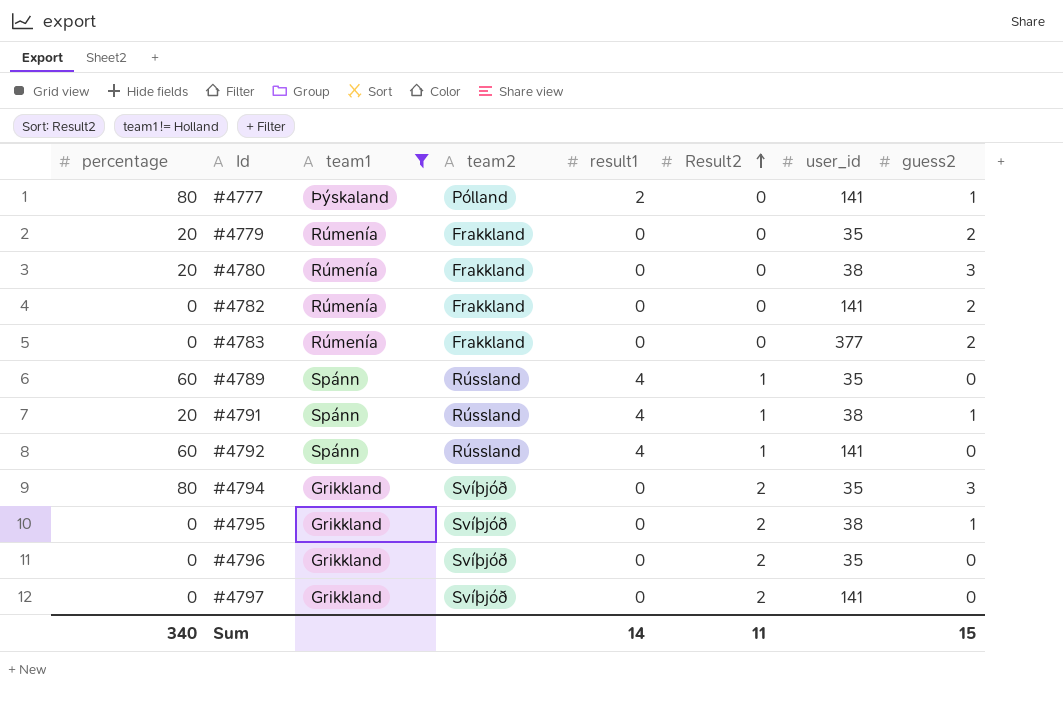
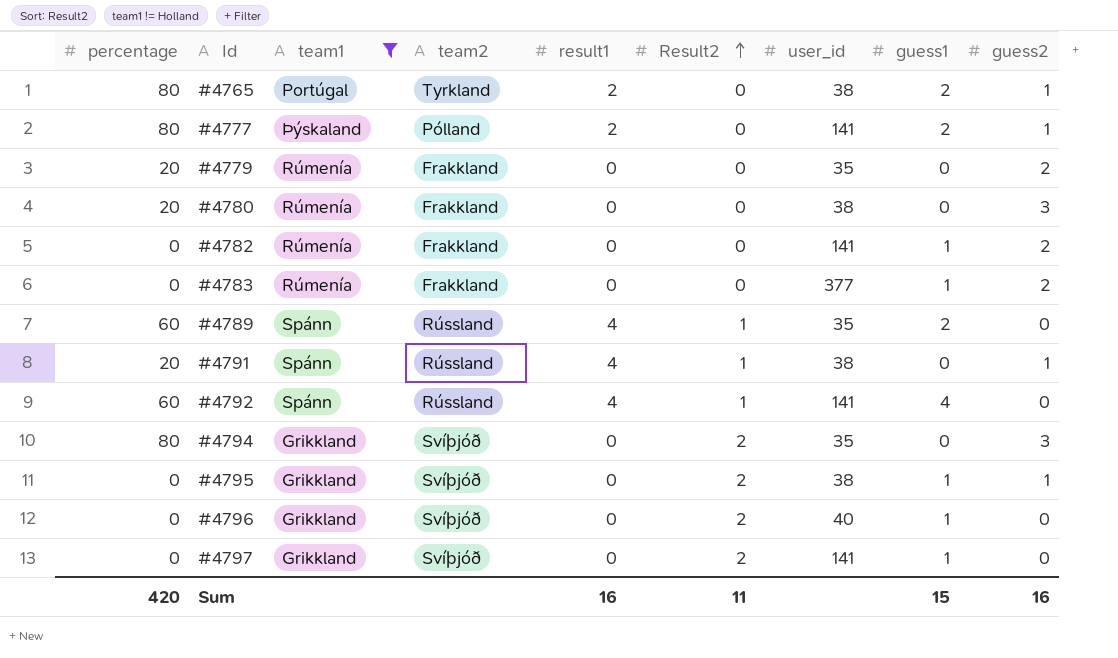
column guess1 | position: none -> 8
row #4765: none -> 80 | Portúgal | Tyrkland | 2 | 0 | 38 | 2 | 1
#4796 | user_id: 35 -> 40
Sum | percentage: 340 -> 420
Sum | result1: 14 -> 16
Sum | guess2: 15 -> 16

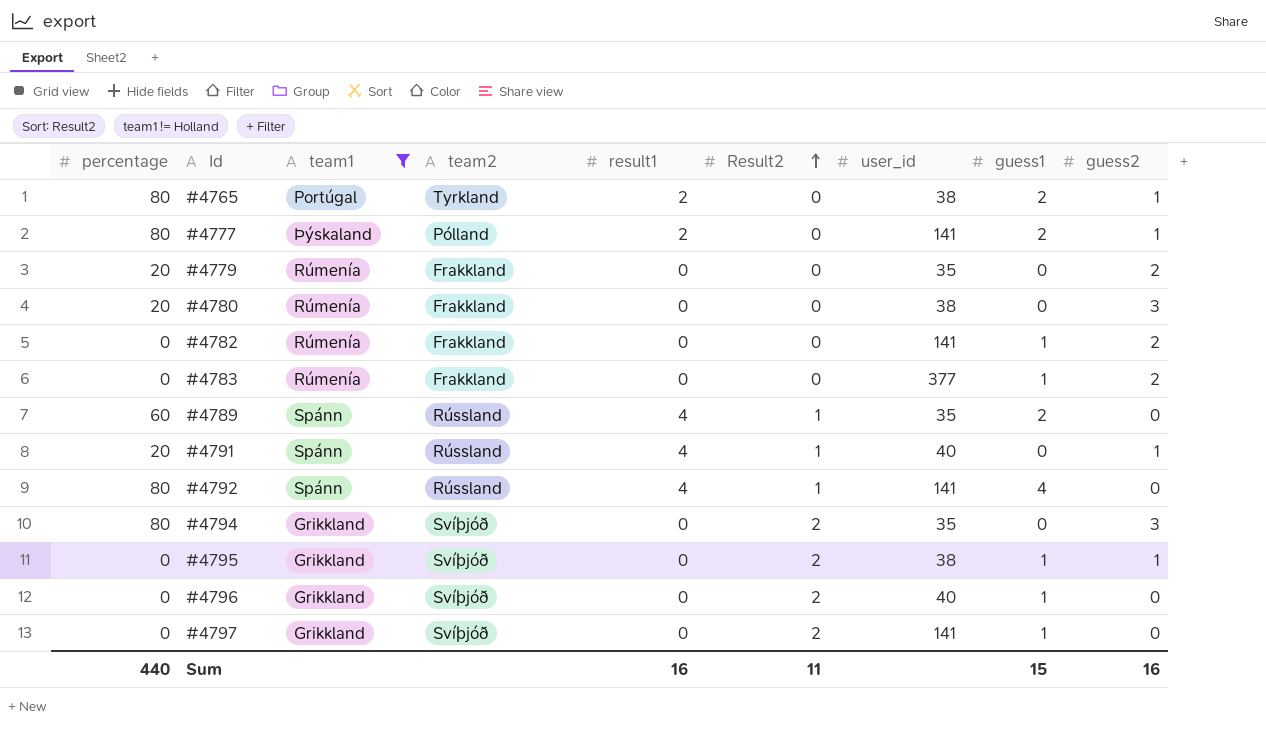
#4791 | user_id: 38 -> 40
#4792 | percentage: 60 -> 80
Sum | percentage: 420 -> 440

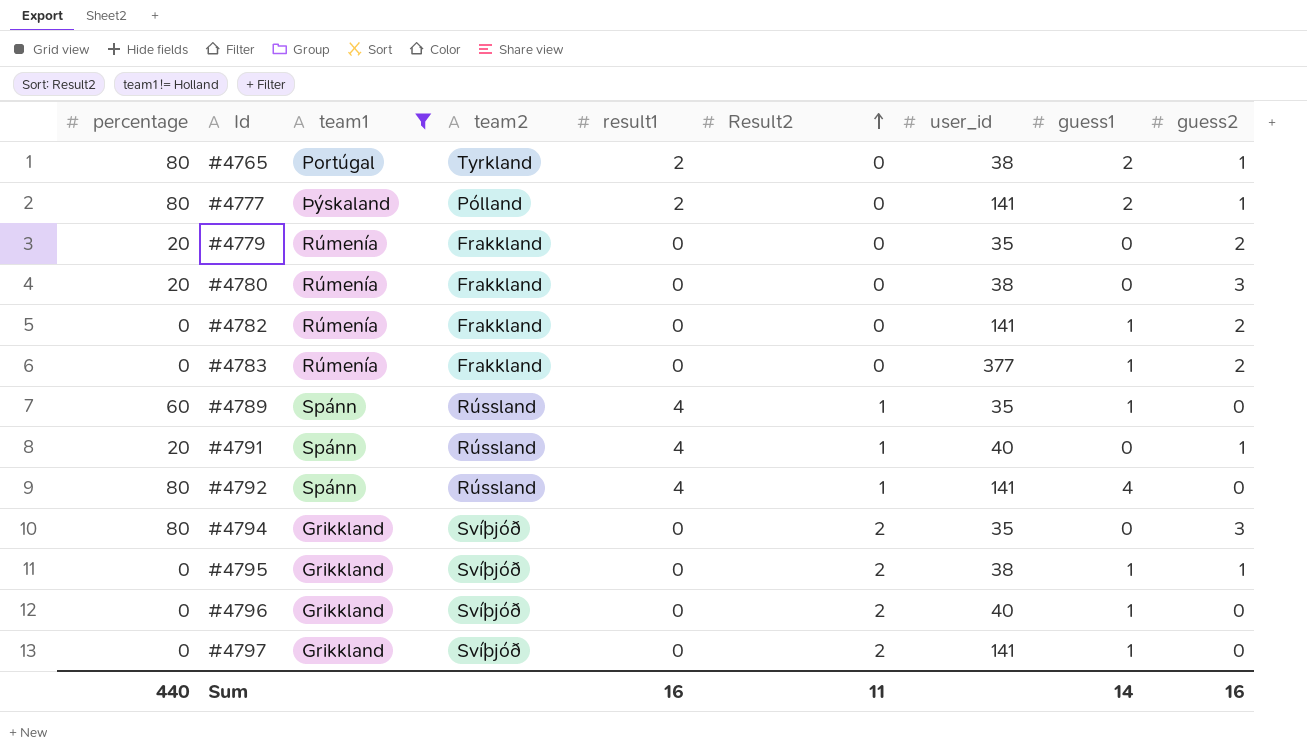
#4789 | guess1: 2 -> 1
Sum | guess1: 15 -> 14

